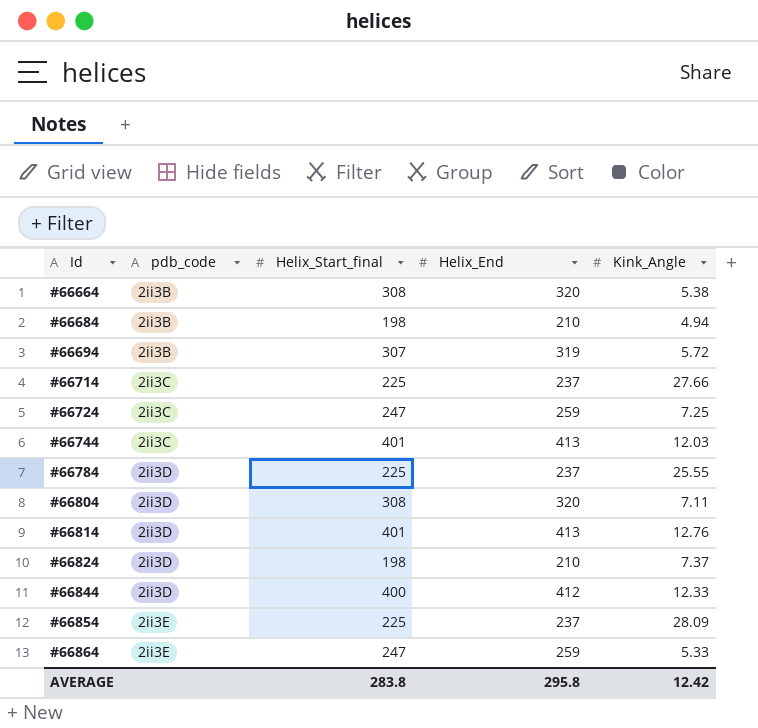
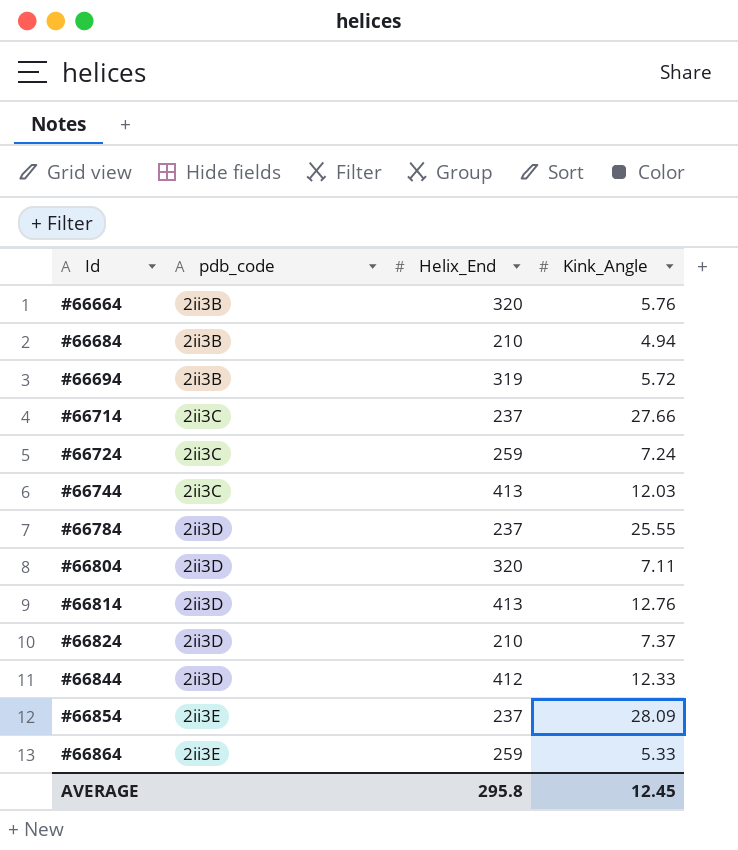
column Helix_Start_final | position: 3 -> none
#66664 | Kink_Angle: 5.38 -> 5.76
#66724 | Kink_Angle: 7.25 -> 7.24
AVERAGE | Kink_Angle: 12.42 -> 12.45

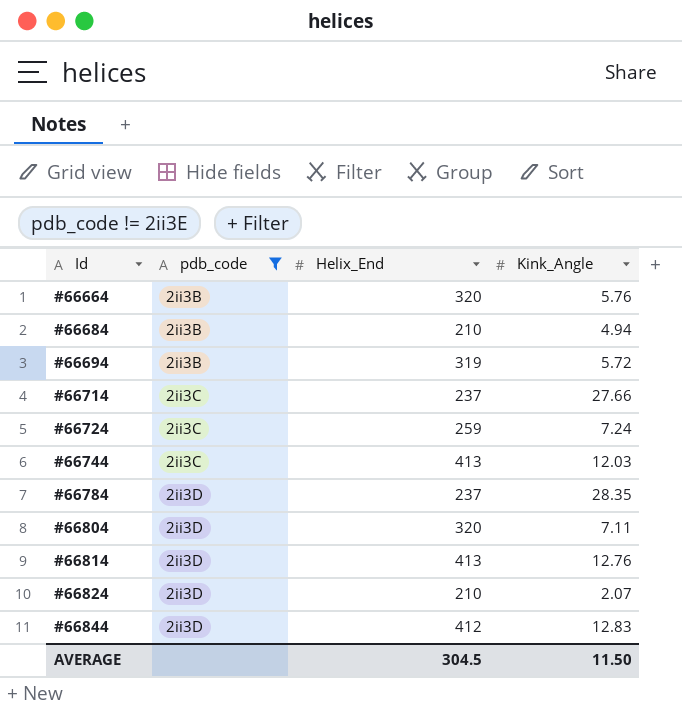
filter: none -> pdb_code != 2ii3E
#66784 | Kink_Angle: 25.55 -> 28.35
#66824 | Kink_Angle: 7.37 -> 2.07
#66844 | Kink_Angle: 12.33 -> 12.83
AVERAGE | Helix_End: 295.8 -> 304.5
AVERAGE | Kink_Angle: 12.45 -> 11.50

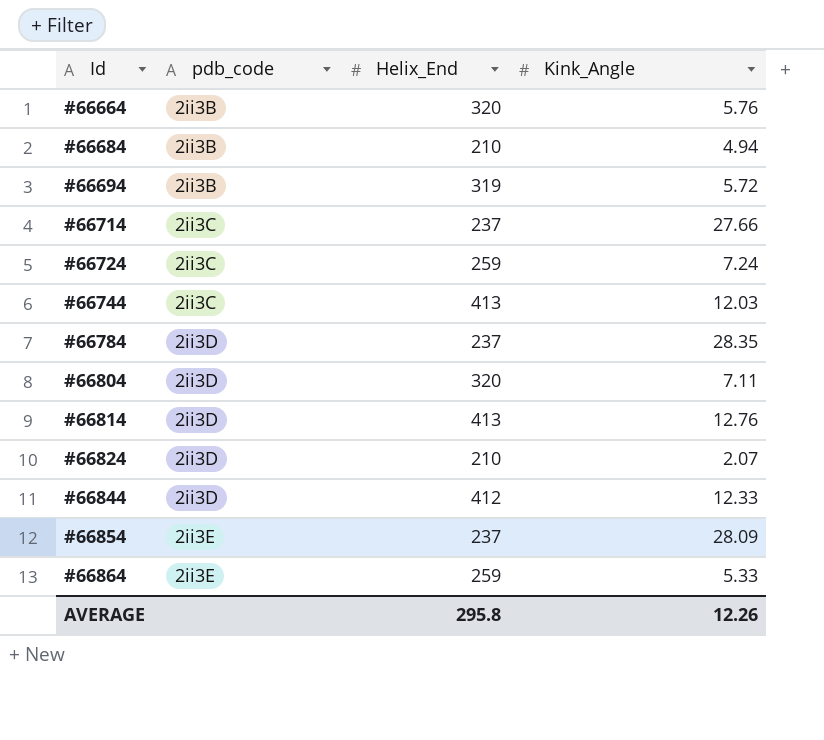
filter: pdb_code != 2ii3E -> none
#66844 | Kink_Angle: 12.83 -> 12.33
AVERAGE | Helix_End: 304.5 -> 295.8
AVERAGE | Kink_Angle: 11.50 -> 12.26

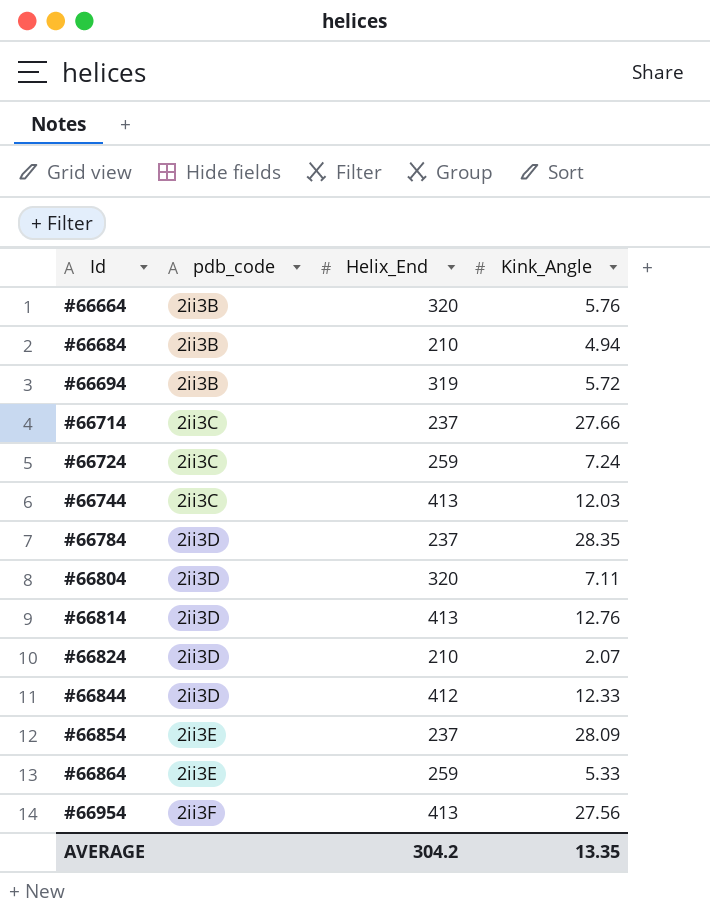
row #66954: none -> 2ii3F | 413 | 27.56
AVERAGE | Helix_End: 295.8 -> 304.2
AVERAGE | Kink_Angle: 12.26 -> 13.35

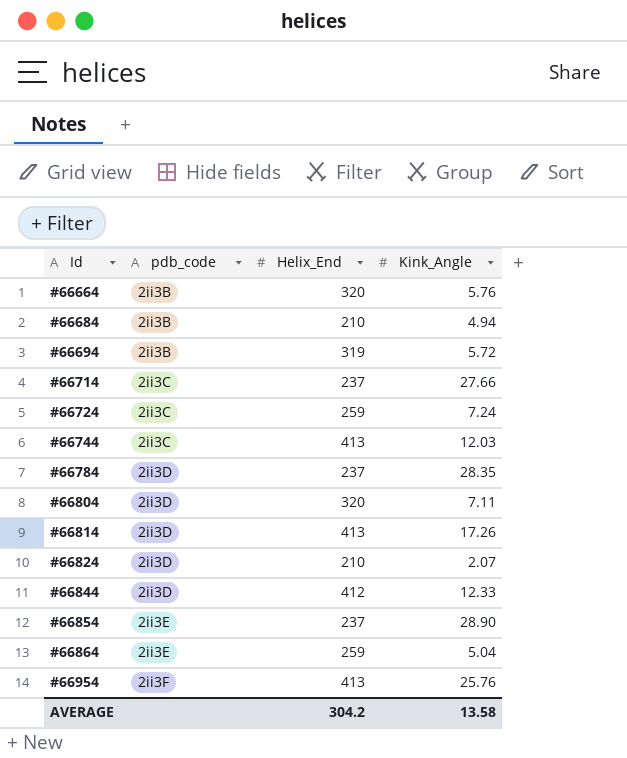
#66814 | Kink_Angle: 12.76 -> 17.26
#66854 | Kink_Angle: 28.09 -> 28.90
#66864 | Kink_Angle: 5.33 -> 5.04
#66954 | Kink_Angle: 27.56 -> 25.76
AVERAGE | Kink_Angle: 13.35 -> 13.58

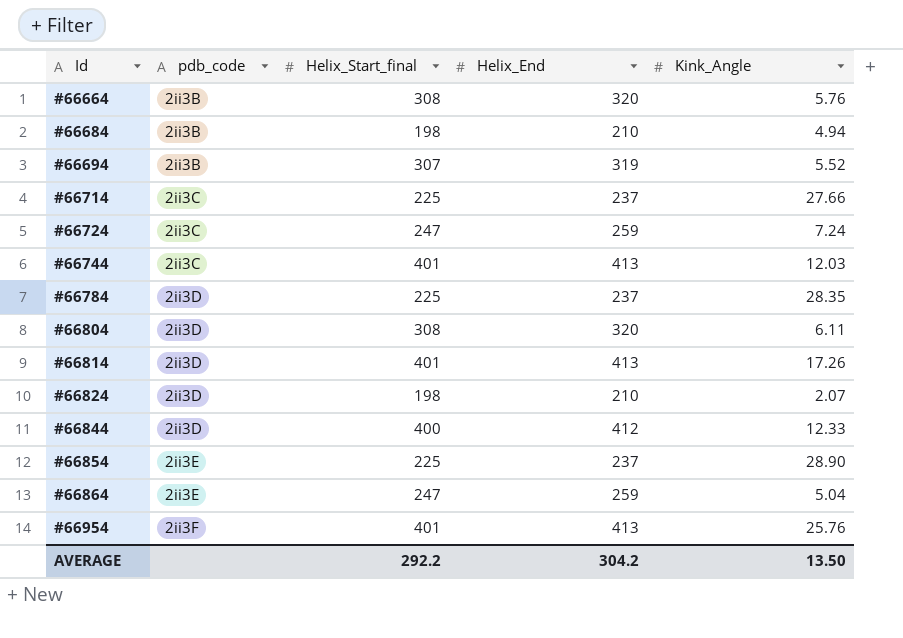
column Helix_Start_final | position: none -> 3
#66694 | Kink_Angle: 5.72 -> 5.52
#66804 | Kink_Angle: 7.11 -> 6.11
AVERAGE | Kink_Angle: 13.58 -> 13.50

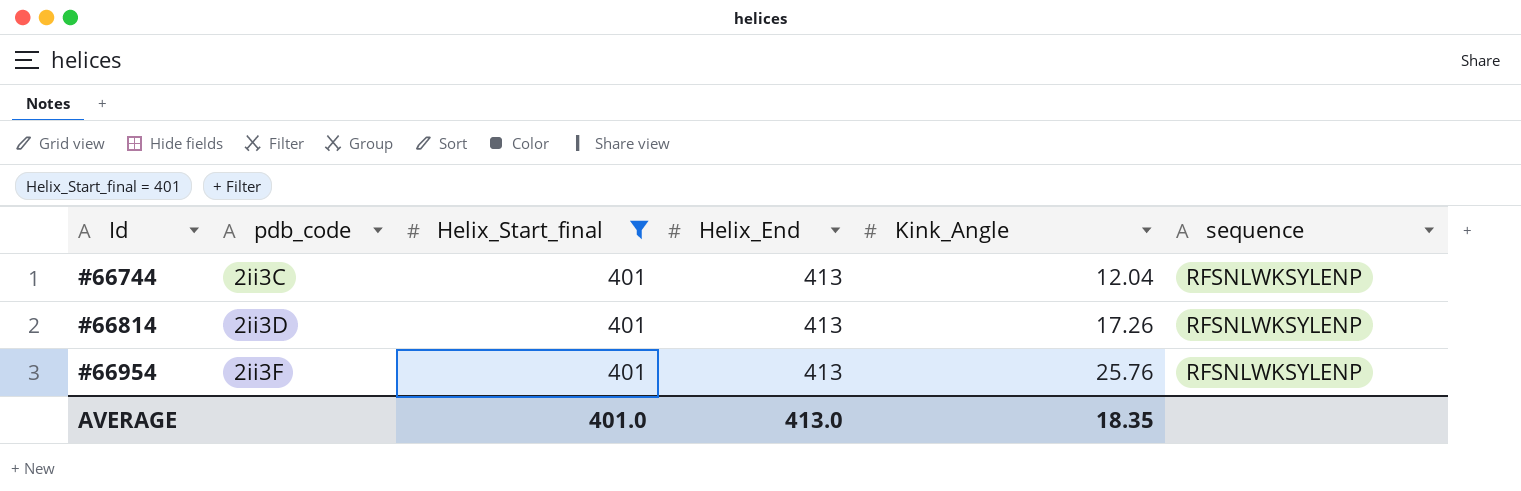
filter: none -> Helix_Start_final = 401
column sequence | position: none -> 6
#66744 | Kink_Angle: 12.03 -> 12.04
AVERAGE | Helix_Start_final: 292.2 -> 401.0
AVERAGE | Helix_End: 304.2 -> 413.0
AVERAGE | Kink_Angle: 13.50 -> 18.35

